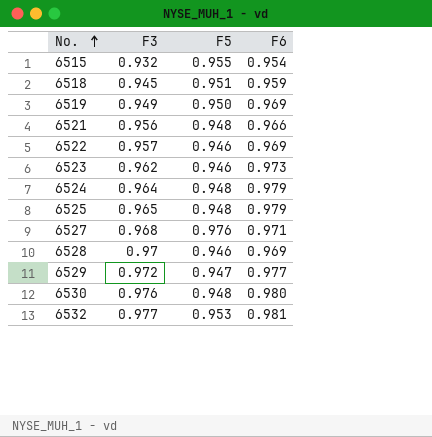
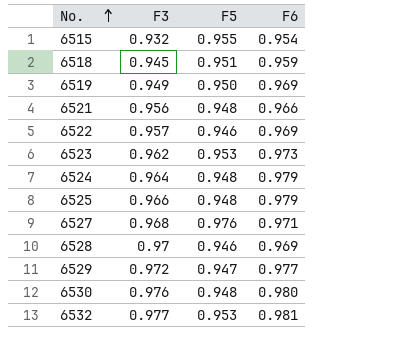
6523 | F5: 0.946 -> 0.953
6525 | F3: 0.965 -> 0.966

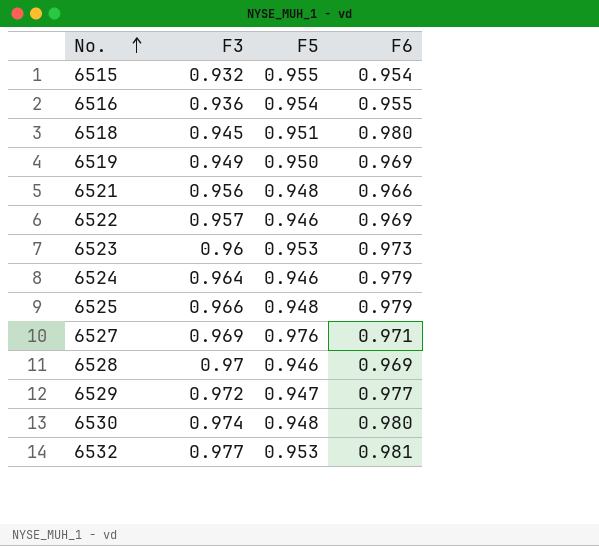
row 6516: none -> 0.936 | 0.954 | 0.955
6518 | F6: 0.959 -> 0.980
6523 | F3: 0.962 -> 0.96
6524 | F5: 0.948 -> 0.946
6527 | F3: 0.968 -> 0.969
6530 | F3: 0.976 -> 0.974

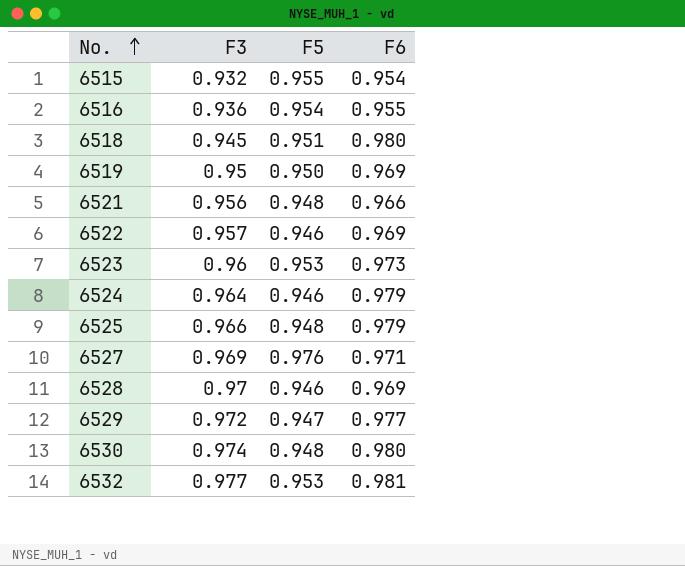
6519 | F3: 0.949 -> 0.95

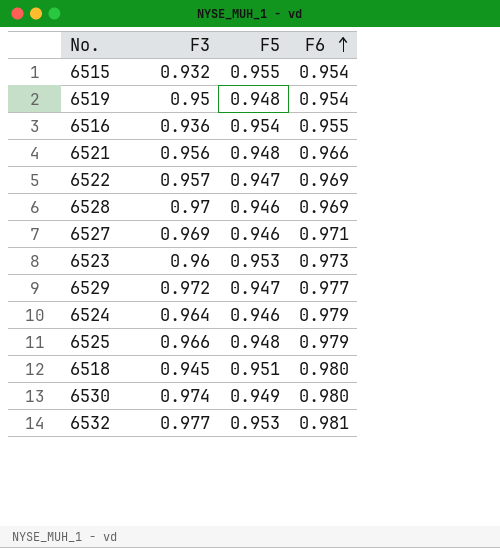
row order: No. ascending -> F6 ascending
6519 | F5: 0.950 -> 0.948
6519 | F6: 0.969 -> 0.954
6522 | F5: 0.946 -> 0.947
6527 | F5: 0.976 -> 0.946
6530 | F5: 0.948 -> 0.949

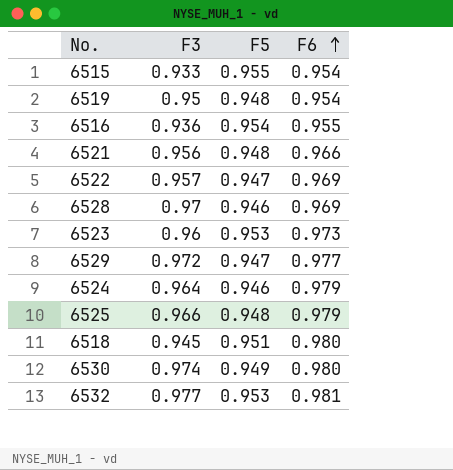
row 6527: 0.969 | 0.946 | 0.971 -> none
6515 | F3: 0.932 -> 0.933

